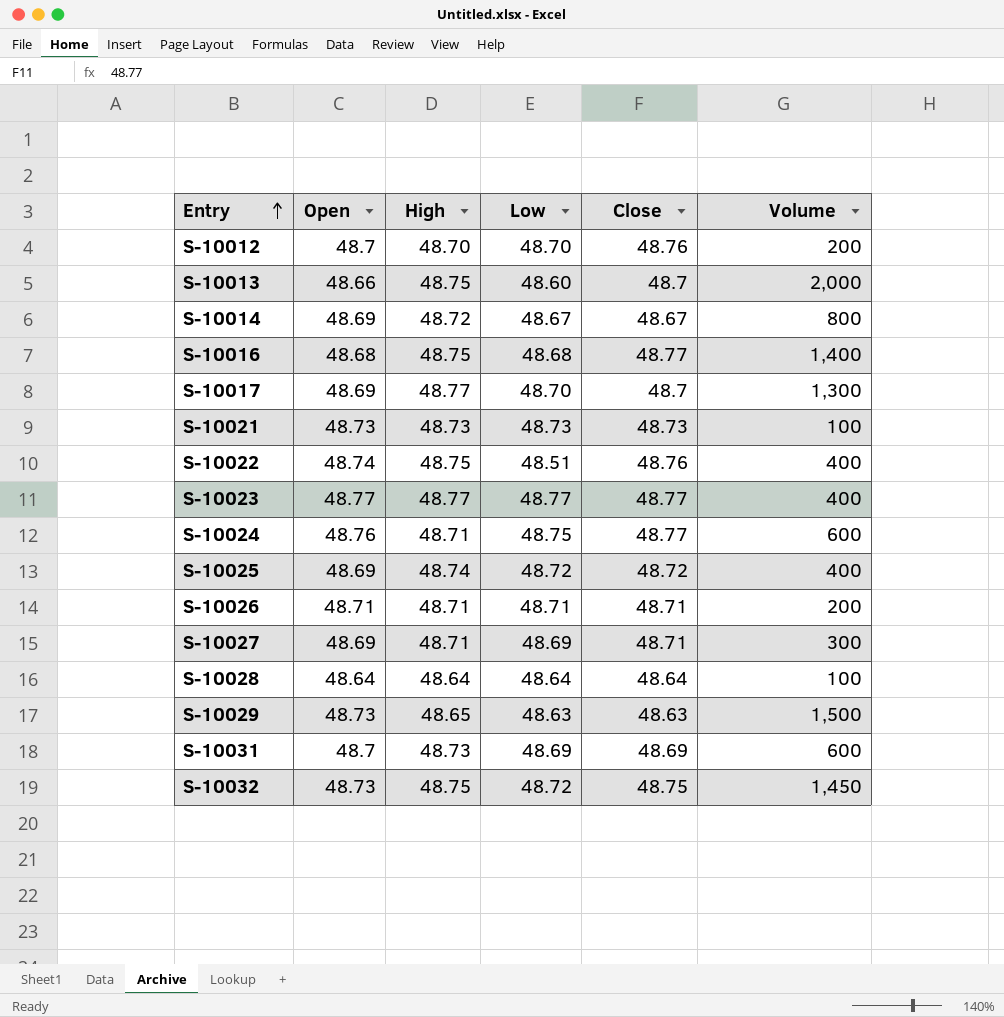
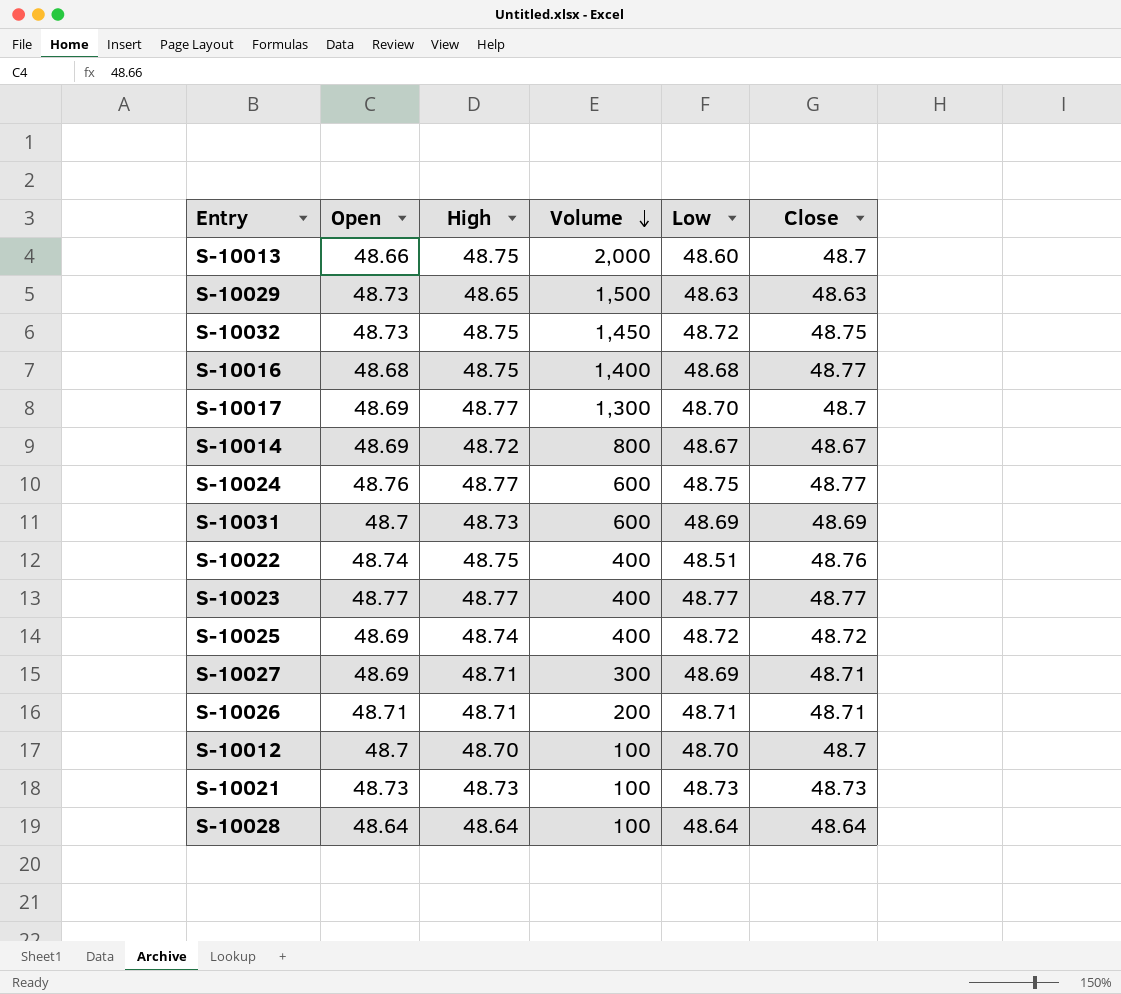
row order: Entry ascending -> Volume descending
column Volume | position: 6 -> 4
S-10024 | High: 48.71 -> 48.77
S-10012 | Volume: 200 -> 100
S-10012 | Close: 48.76 -> 48.7

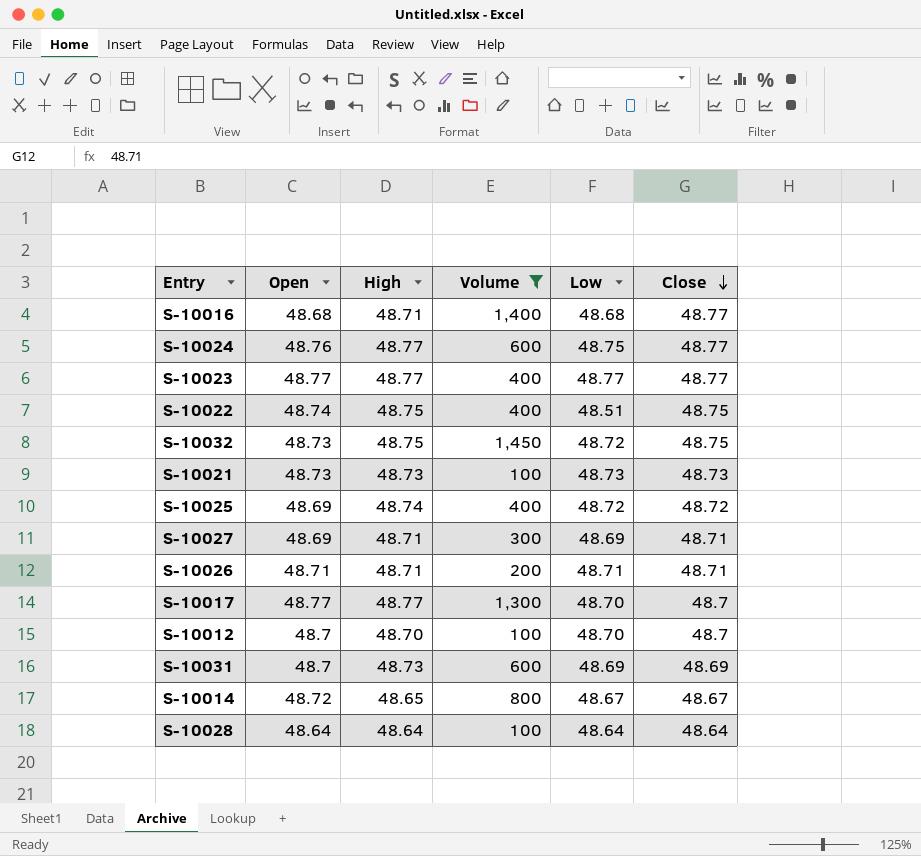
filter: none -> Volume <= 1,450
row order: Volume descending -> Close descending
S-10016 | High: 48.75 -> 48.71
S-10022 | Close: 48.76 -> 48.75
S-10017 | Open: 48.69 -> 48.77
S-10014 | Open: 48.69 -> 48.72
S-10014 | High: 48.72 -> 48.65

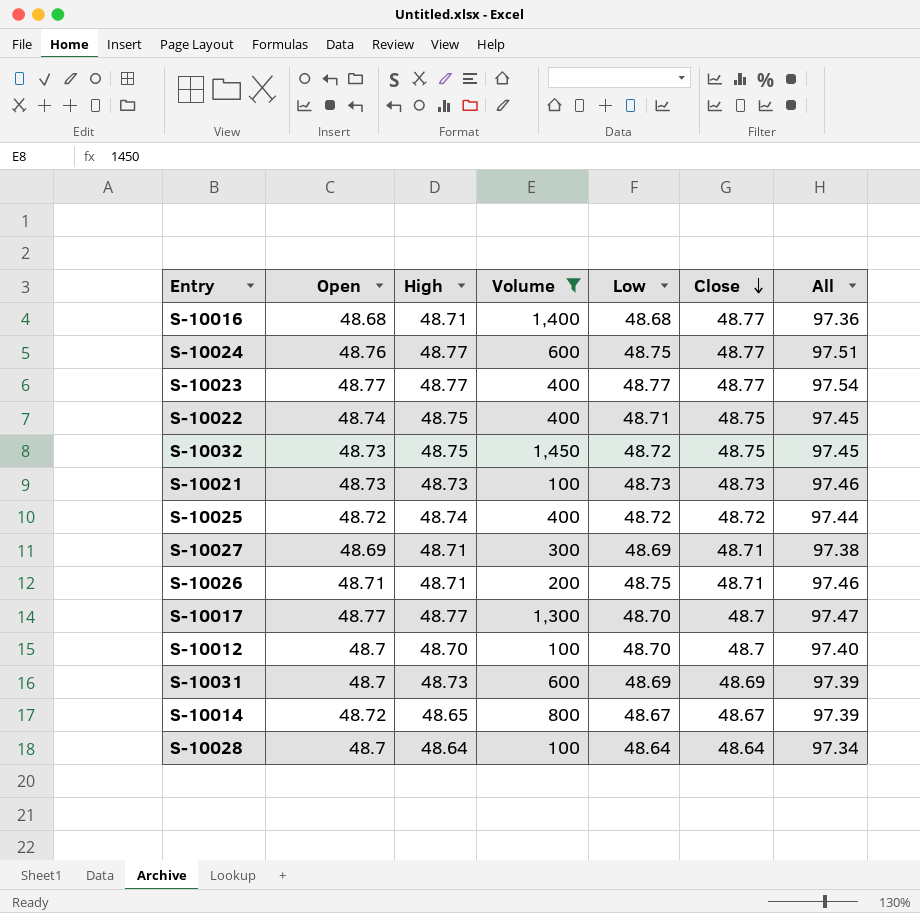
column All | formula: none -> [Open] + [Low]
S-10022 | Low: 48.51 -> 48.71
S-10025 | Open: 48.69 -> 48.72
S-10026 | Low: 48.71 -> 48.75
S-10028 | Open: 48.64 -> 48.7

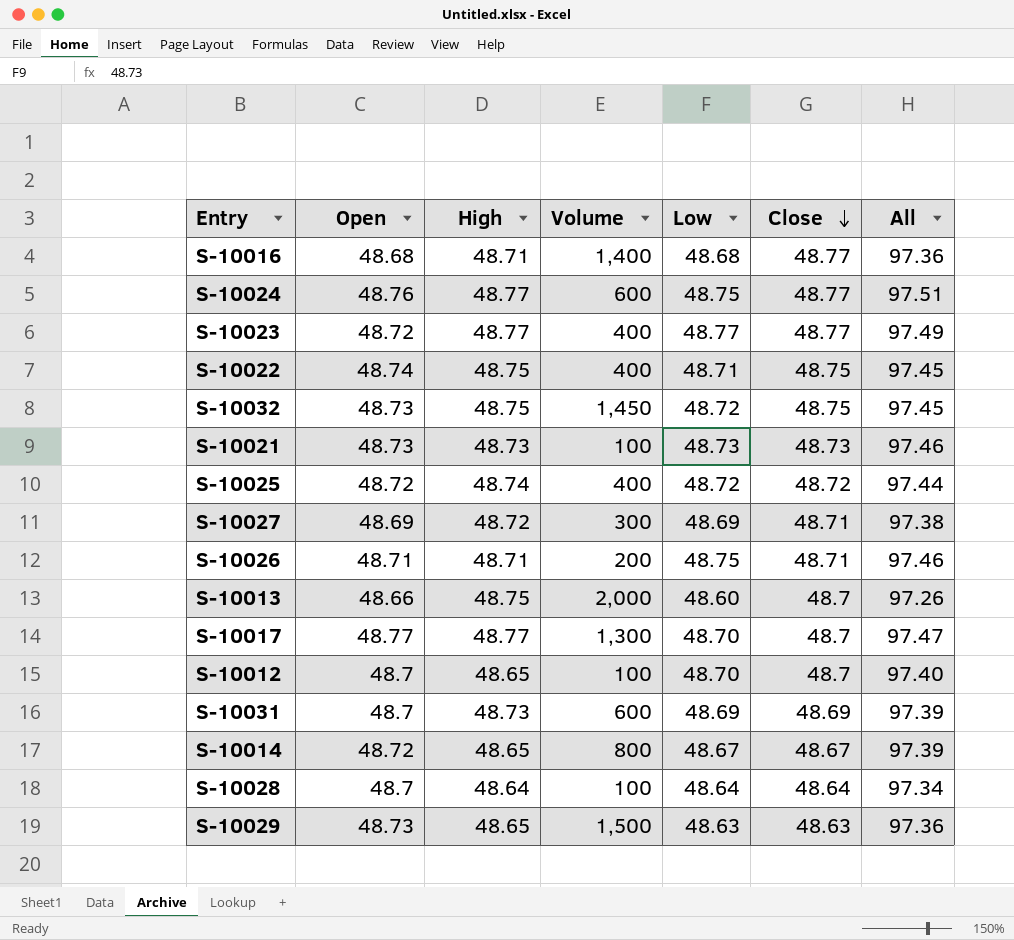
filter: Volume <= 1,450 -> none
S-10023 | Open: 48.77 -> 48.72
S-10023 | All: 97.54 -> 97.49
S-10027 | High: 48.71 -> 48.72
S-10012 | High: 48.70 -> 48.65

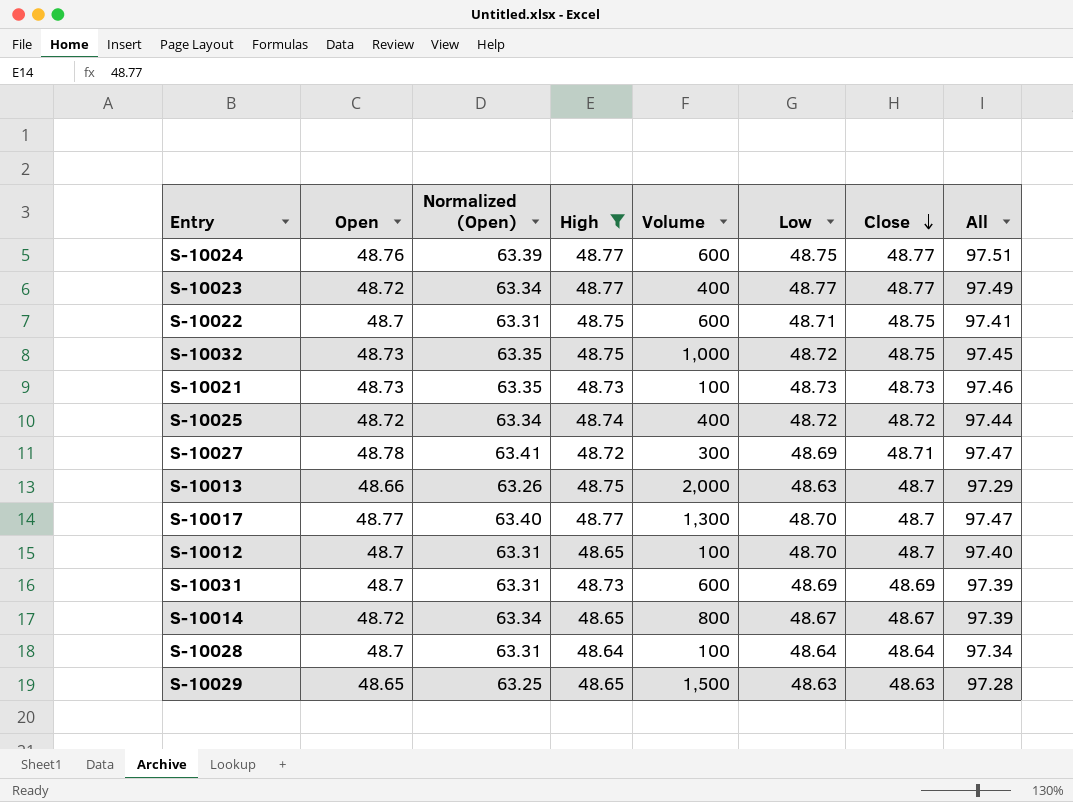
filter: none -> High != 48.71
column Normalized (Open) | formula: none -> [Open] * 1.3
S-10022 | Open: 48.74 -> 48.7
S-10022 | Volume: 400 -> 600
S-10022 | All: 97.45 -> 97.41
S-10032 | Volume: 1,450 -> 1,000
S-10027 | Open: 48.69 -> 48.78
S-10027 | All: 97.38 -> 97.47
S-10013 | Low: 48.60 -> 48.63
S-10013 | All: 97.26 -> 97.29
S-10029 | Open: 48.73 -> 48.65
S-10029 | All: 97.36 -> 97.28

